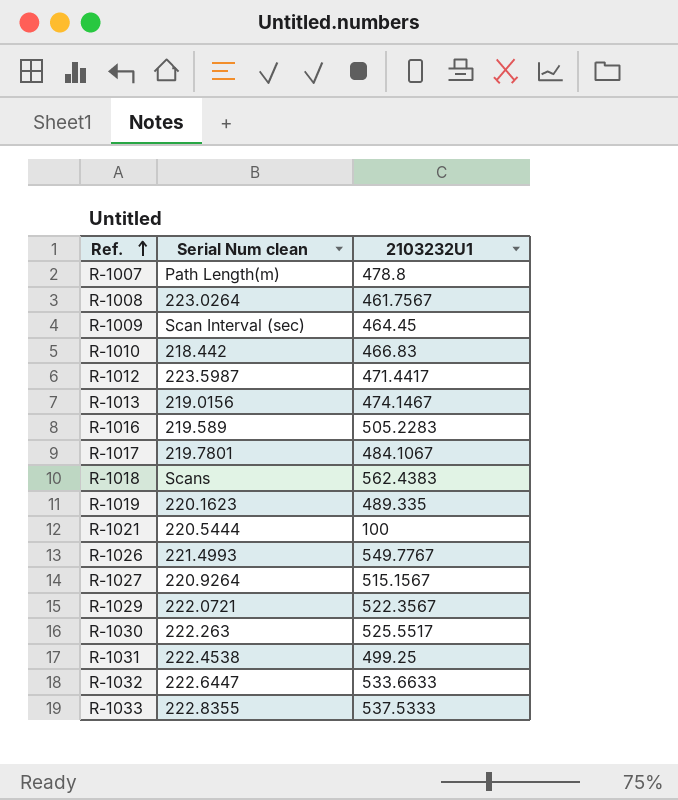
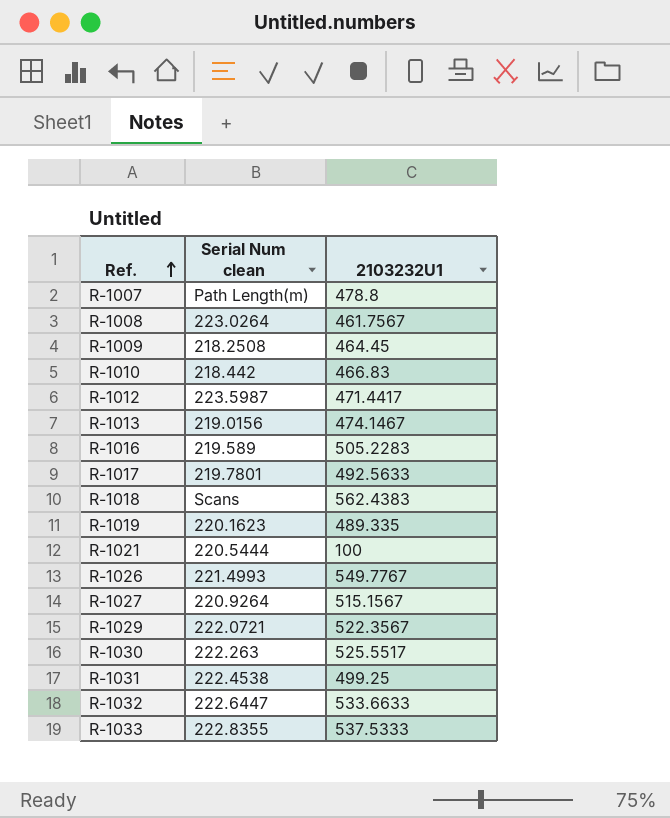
R-1009 | Serial Num clean: Scan Interval (sec) -> 218.2508
R-1017 | 2103232U1: 484.1067 -> 492.5633

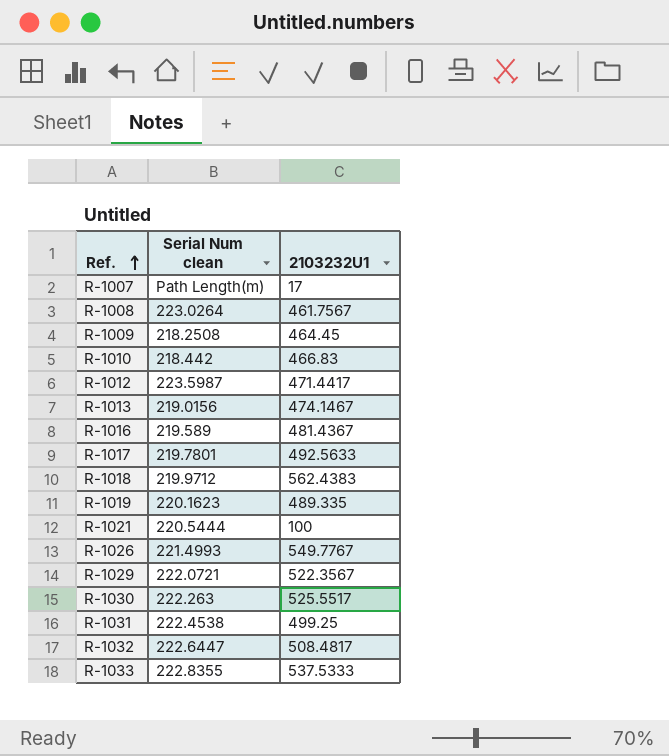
row R-1027: 220.9264 | 515.1567 -> none
R-1007 | 2103232U1: 478.8 -> 17
R-1016 | 2103232U1: 505.2283 -> 481.4367
R-1018 | Serial Num clean: Scans -> 219.9712
R-1032 | 2103232U1: 533.6633 -> 508.4817

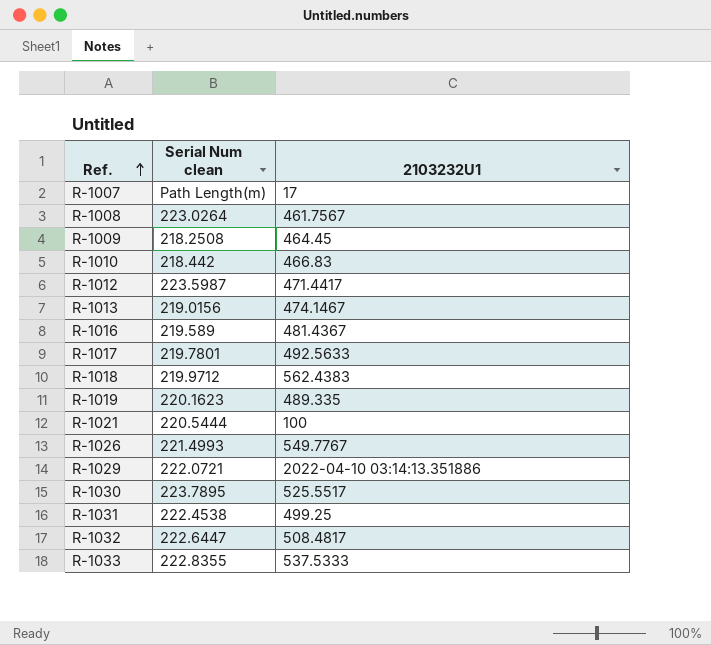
R-1029 | 2103232U1: 522.3567 -> 2022-04-10 03:14:13.351886
R-1030 | Serial Num clean: 222.263 -> 223.7895

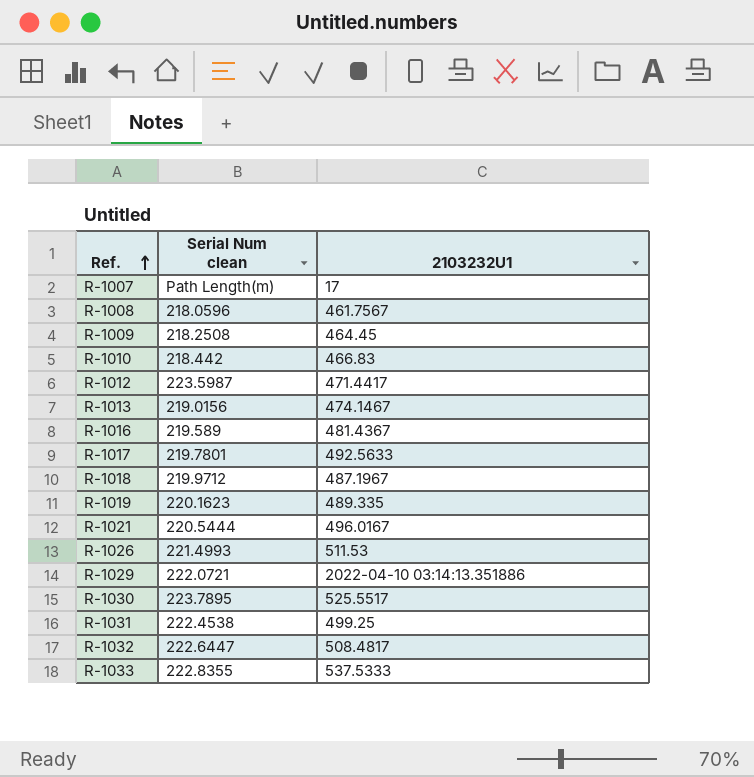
R-1008 | Serial Num clean: 223.0264 -> 218.0596
R-1018 | 2103232U1: 562.4383 -> 487.1967
R-1021 | 2103232U1: 100 -> 496.0167
R-1026 | 2103232U1: 549.7767 -> 511.53

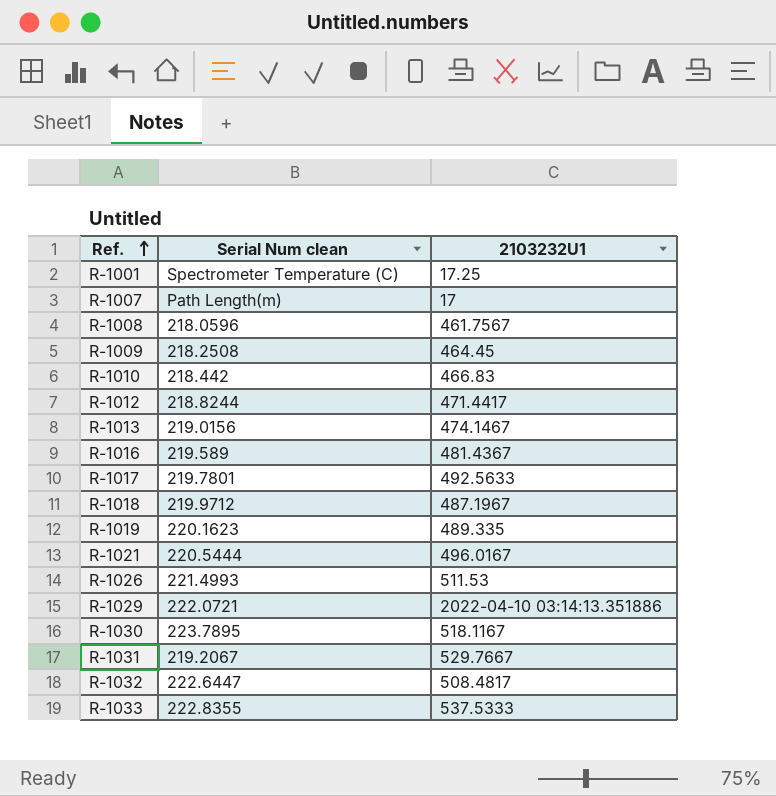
row R-1001: none -> Spectrometer Temperature (C) | 17.25
R-1012 | Serial Num clean: 223.5987 -> 218.8244
R-1030 | 2103232U1: 525.5517 -> 518.1167
R-1031 | Serial Num clean: 222.4538 -> 219.2067
R-1031 | 2103232U1: 499.25 -> 529.7667

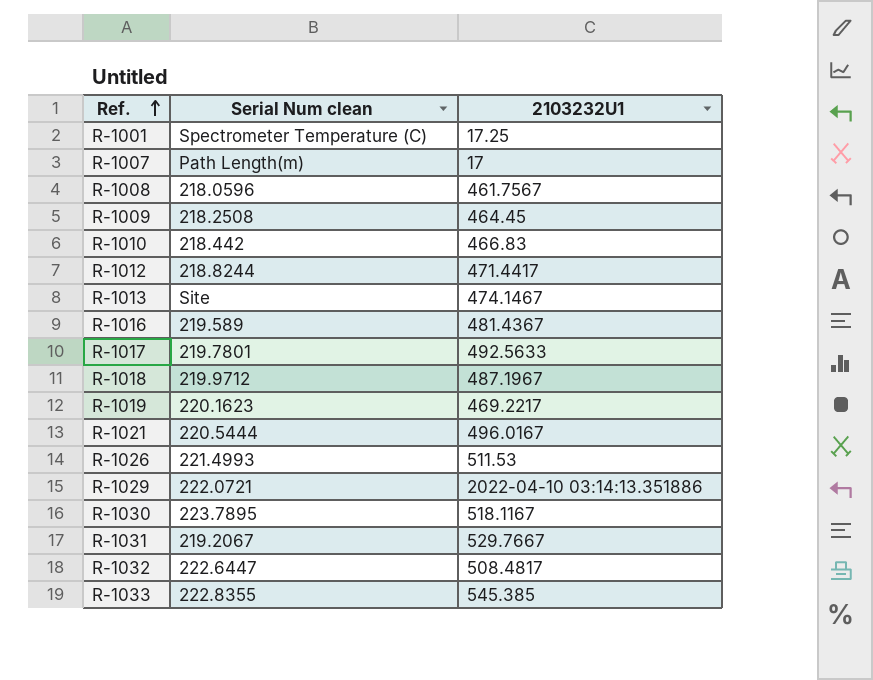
R-1013 | Serial Num clean: 219.0156 -> Site
R-1019 | 2103232U1: 489.335 -> 469.2217
R-1033 | 2103232U1: 537.5333 -> 545.385

